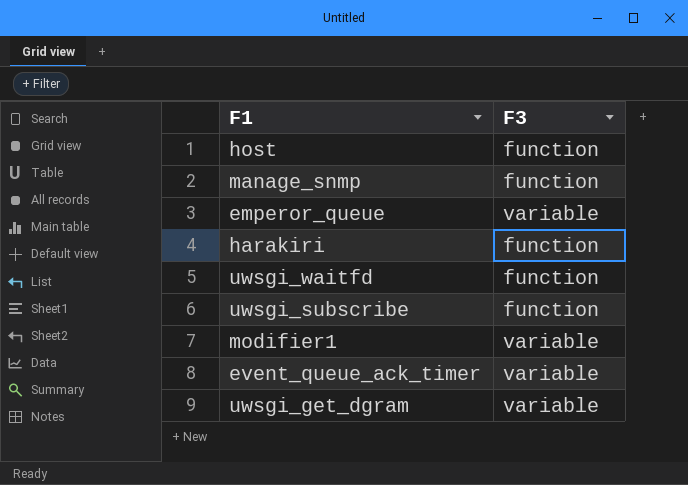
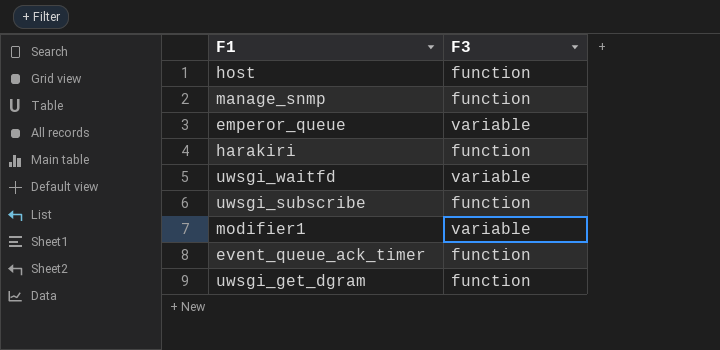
uwsgi_waitfd | F3: function -> variable
event_queue_ack_timer | F3: variable -> function
uwsgi_get_dgram | F3: variable -> function

